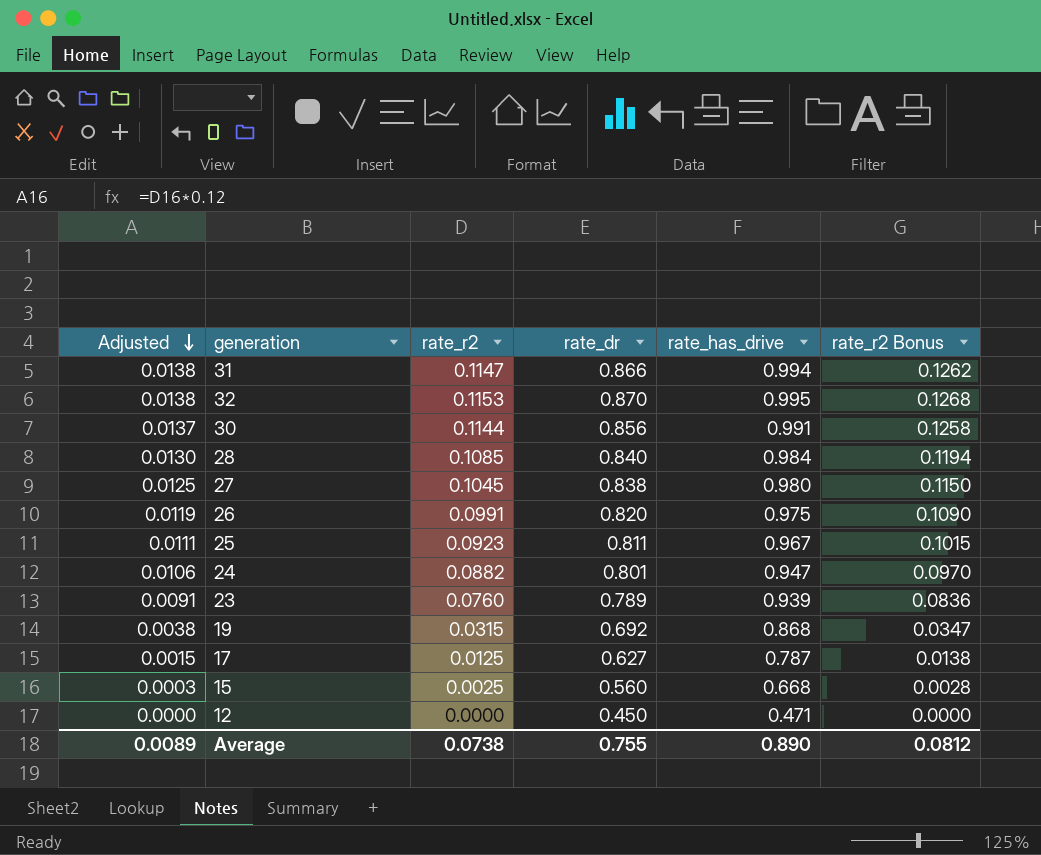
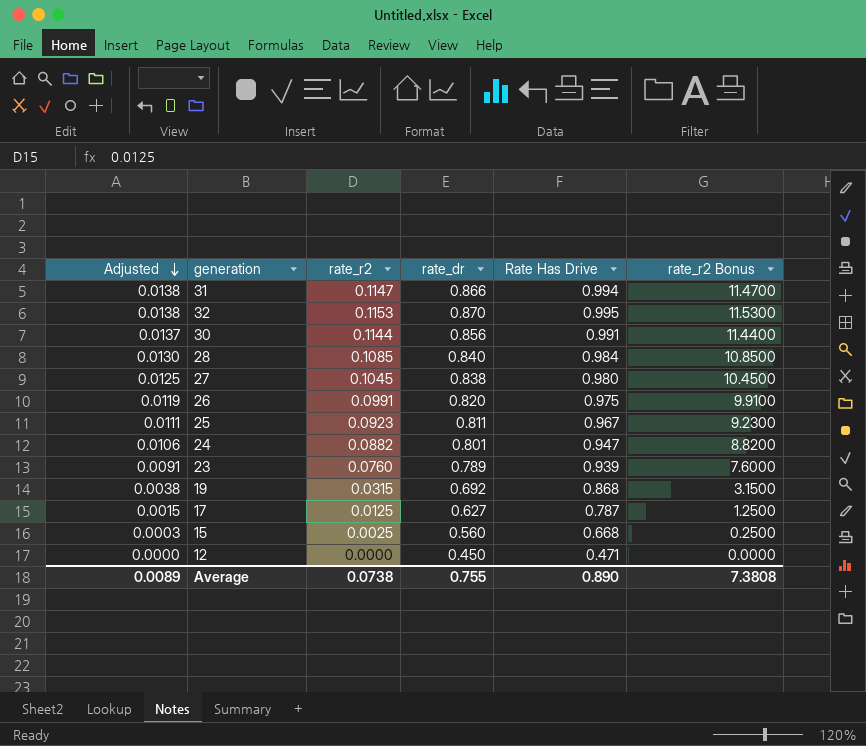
column name: rate_has_drive -> Rate Has Drive
column rate_r2 Bonus | formula: [rate_r2] * 1.1 -> [rate_r2] * 100
Average | rate_r2 Bonus: 0.0812 -> 7.3808

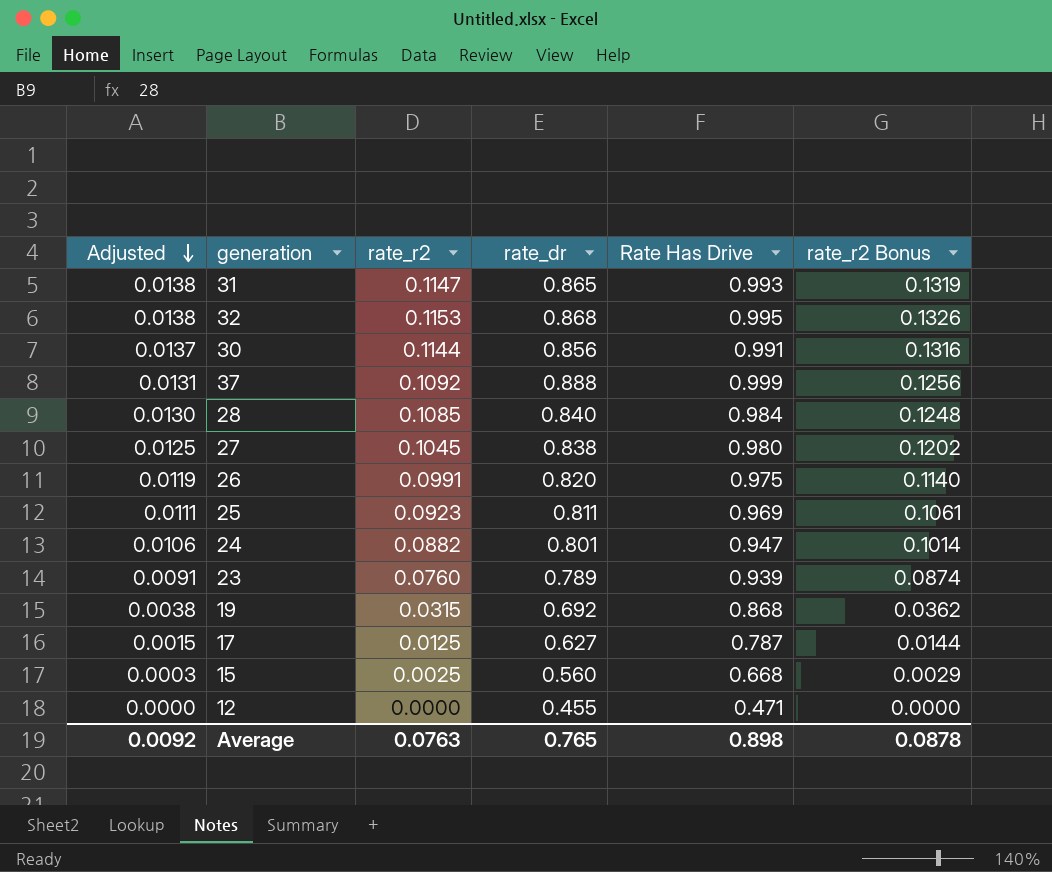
column rate_r2 Bonus | formula: [rate_r2] * 100 -> [rate_r2] * 1.15
31 | rate_dr: 0.866 -> 0.865
31 | Rate Has Drive: 0.994 -> 0.993
32 | rate_dr: 0.870 -> 0.868
row 37: none -> 0.0131 | 0.1092 | 0.888 | 0.999 | 0.1256
25 | Rate Has Drive: 0.967 -> 0.969
12 | rate_dr: 0.450 -> 0.455
Average | Adjusted: 0.0089 -> 0.0092
Average | rate_r2: 0.0738 -> 0.0763
Average | rate_dr: 0.755 -> 0.765
Average | Rate Has Drive: 0.890 -> 0.898
Average | rate_r2 Bonus: 7.3808 -> 0.0878

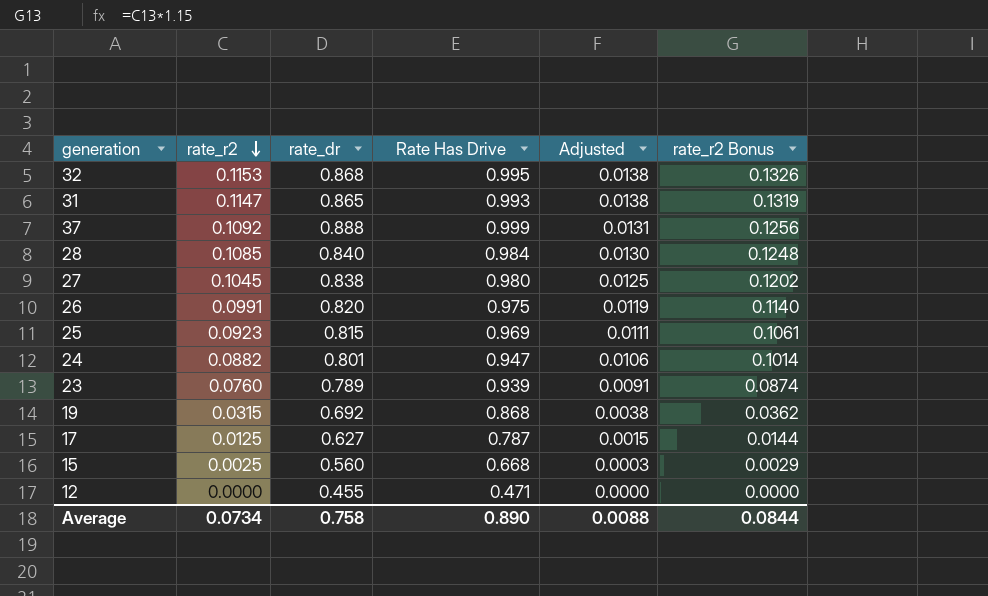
row order: Adjusted descending -> rate_r2 descending
column Adjusted | position: 1 -> 5
row 30: 0.0137 | 0.1144 | 0.856 | 0.991 | 0.1316 -> none
25 | rate_dr: 0.811 -> 0.815
Average | rate_r2: 0.0763 -> 0.0734
Average | rate_dr: 0.765 -> 0.758
Average | Rate Has Drive: 0.898 -> 0.890
Average | Adjusted: 0.0092 -> 0.0088
Average | rate_r2 Bonus: 0.0878 -> 0.0844

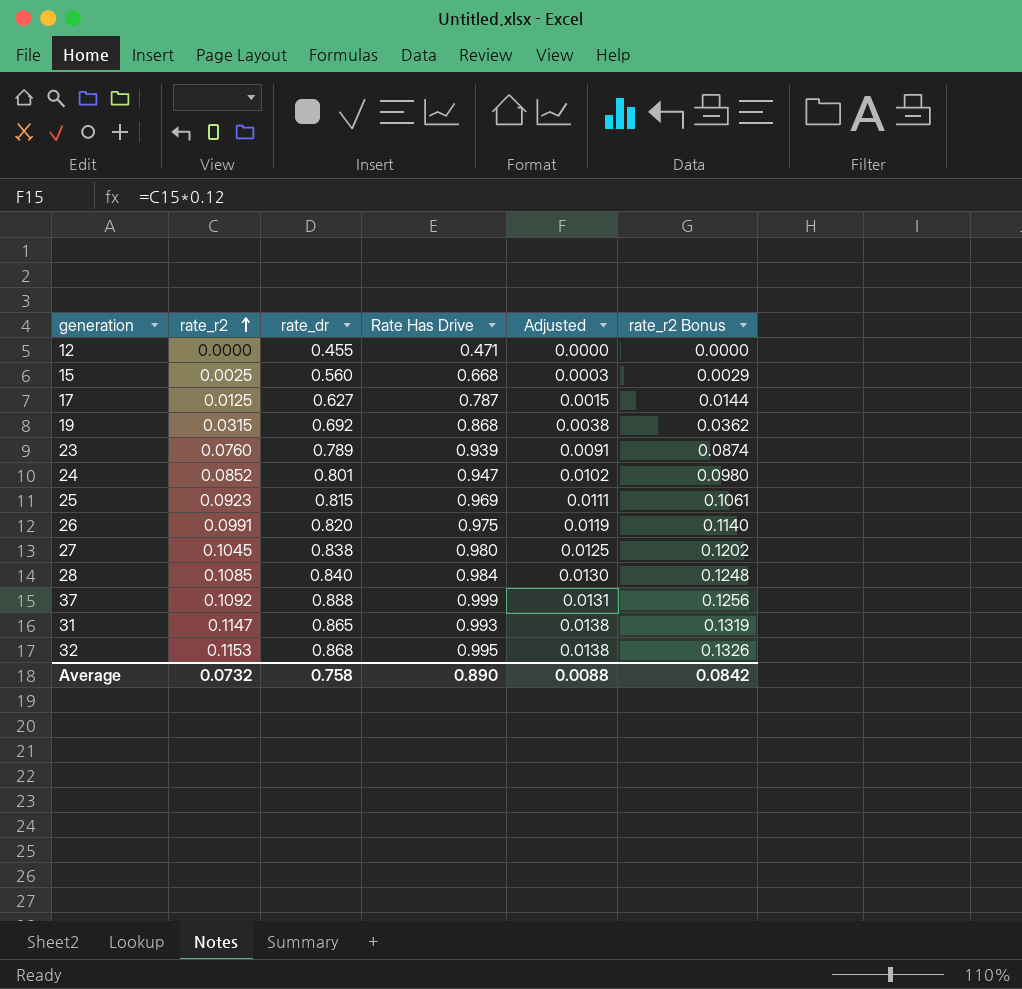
row order: rate_r2 descending -> rate_r2 ascending
24 | rate_r2: 0.0882 -> 0.0852
24 | Adjusted: 0.0106 -> 0.0102
24 | rate_r2 Bonus: 0.1014 -> 0.0980
Average | rate_r2: 0.0734 -> 0.0732
Average | rate_r2 Bonus: 0.0844 -> 0.0842

